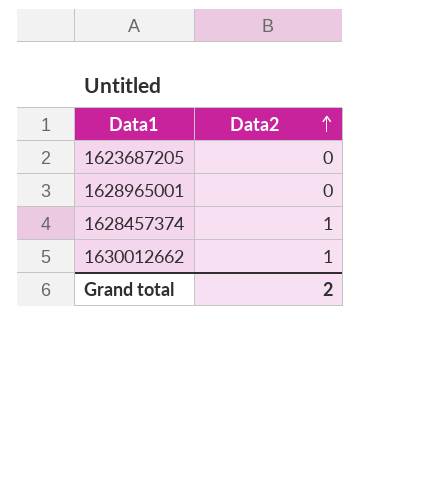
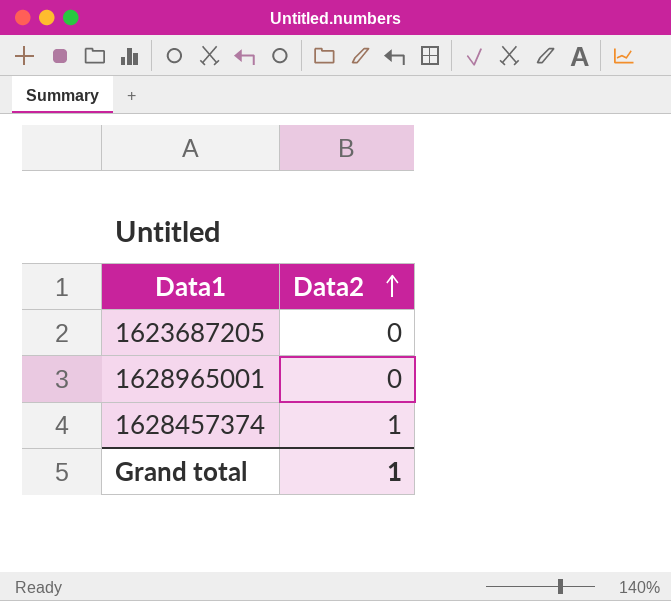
row 1630012662: 1 -> none
Grand total | Data2: 2 -> 1

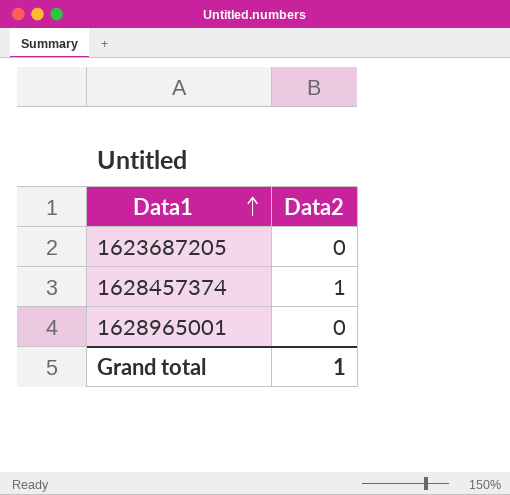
row order: Data2 ascending -> Data1 ascending

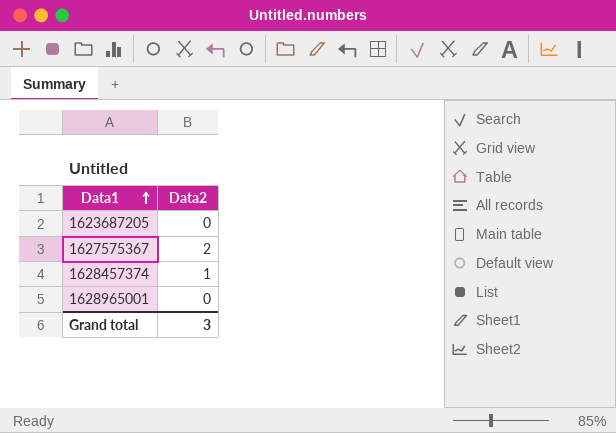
row 1627575367: none -> 2
Grand total | Data2: 1 -> 3

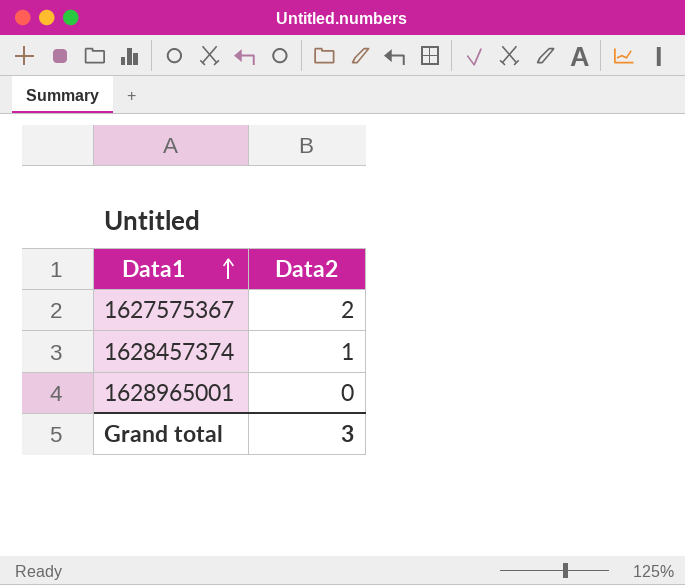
row 1623687205: 0 -> none

